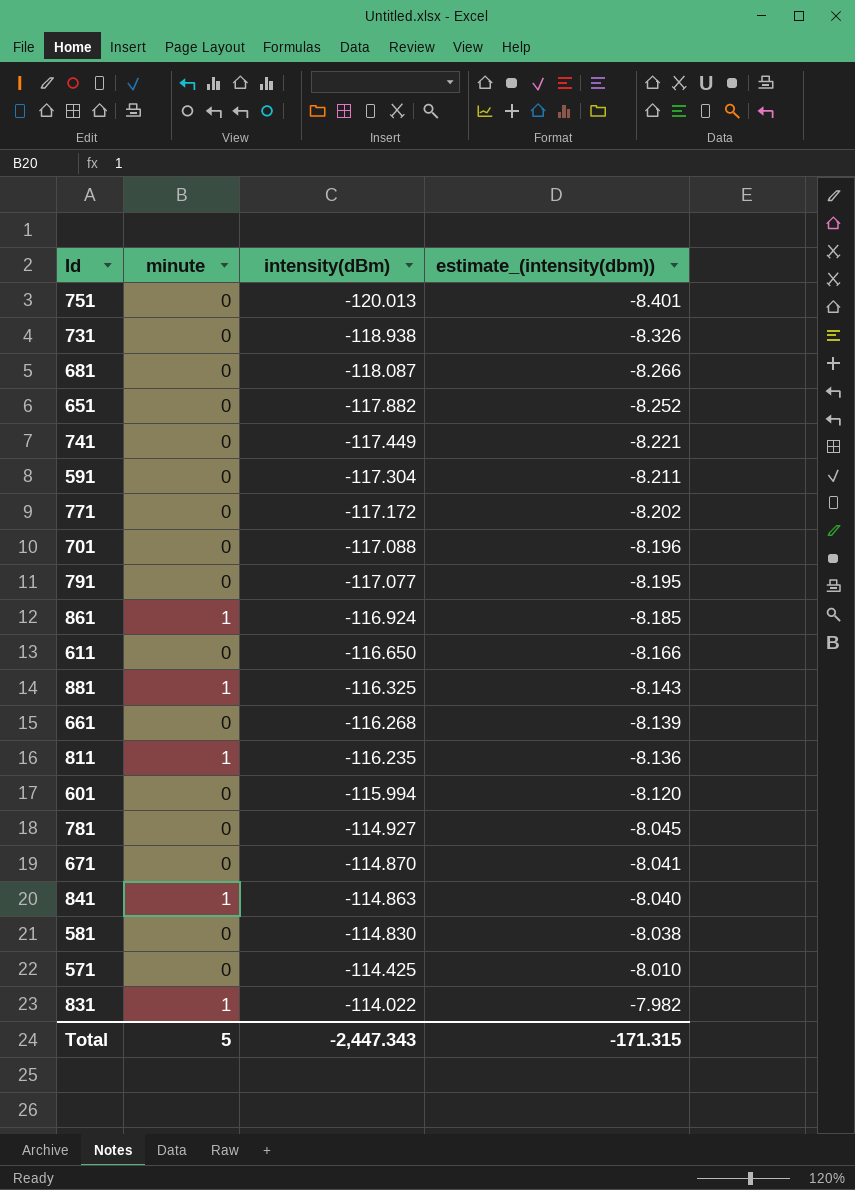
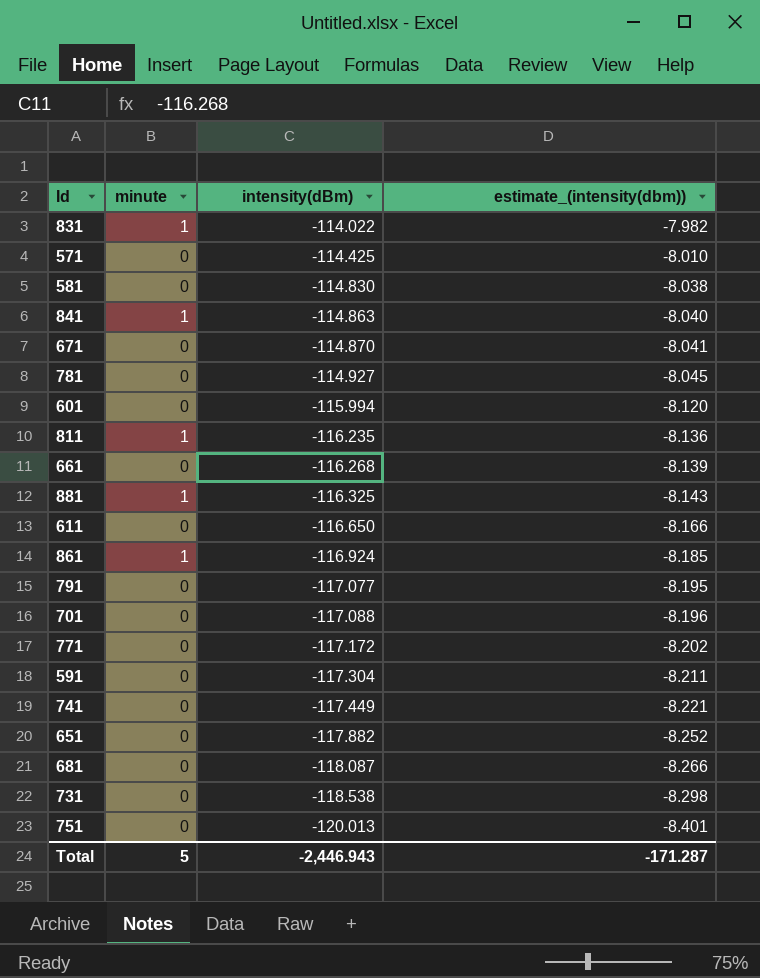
row order: intensity(dBm) ascending -> intensity(dBm) descending
731 | intensity(dBm): -118.938 -> -118.538
731 | estimate_(intensity(dbm)): -8.326 -> -8.298
Total | intensity(dBm): -2,447.343 -> -2,446.943
Total | estimate_(intensity(dbm)): -171.315 -> -171.287

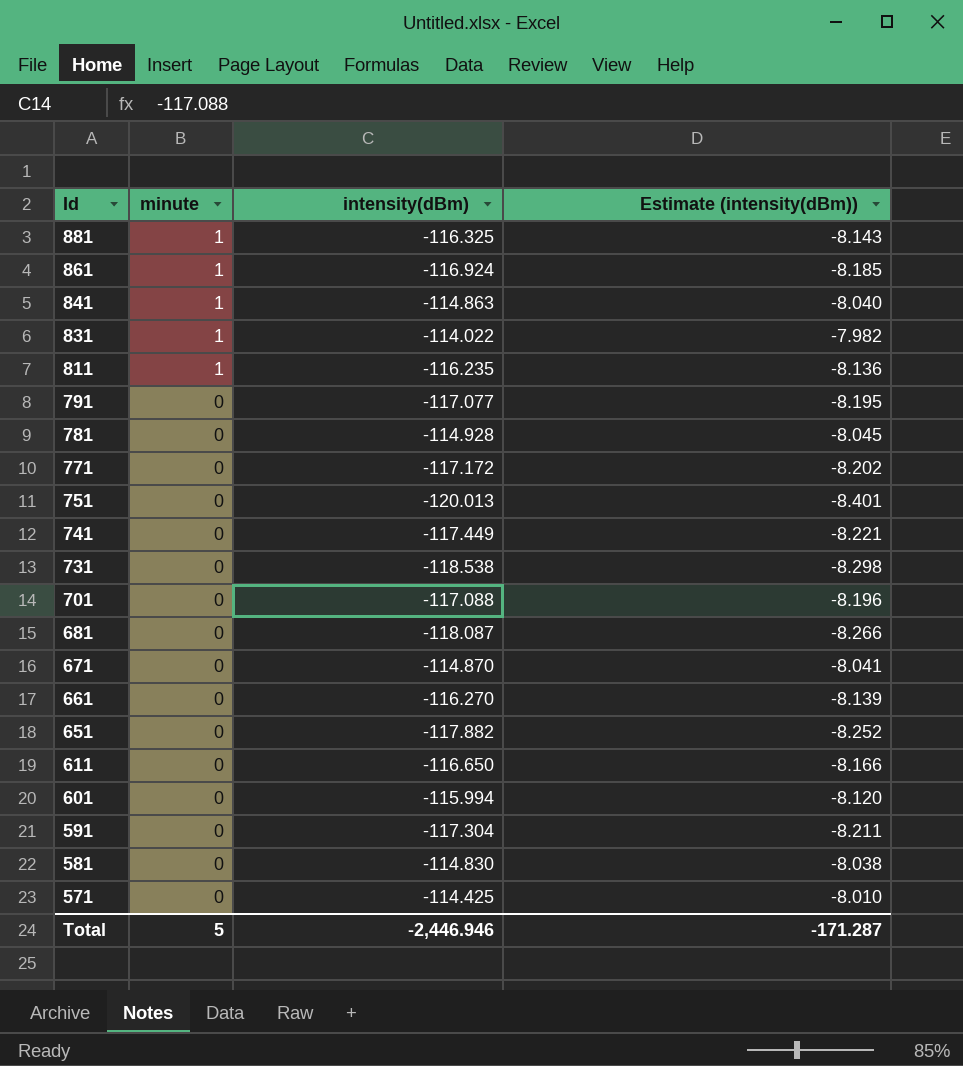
row order: intensity(dBm) descending -> Id descending
column name: estimate_(intensity(dbm)) -> Estimate (intensity(dBm))
781 | intensity(dBm): -114.927 -> -114.928
661 | intensity(dBm): -116.268 -> -116.270
Total | intensity(dBm): -2,446.943 -> -2,446.946

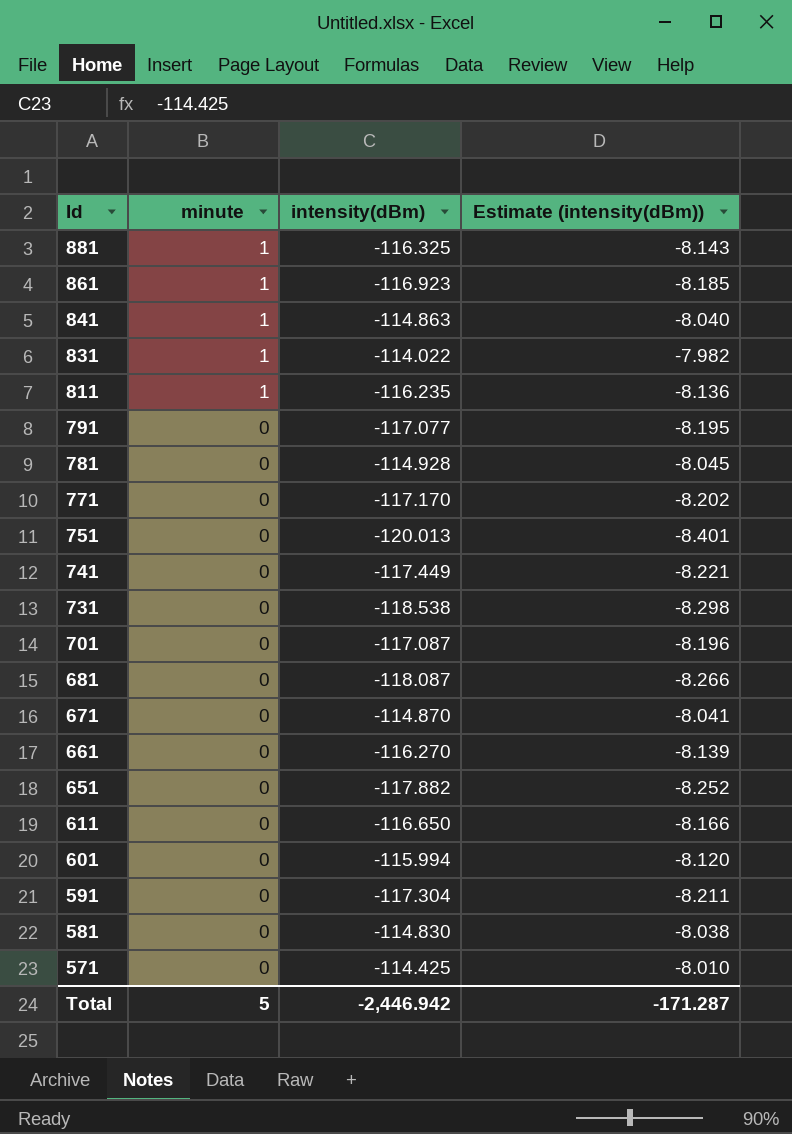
861 | intensity(dBm): -116.924 -> -116.923
771 | intensity(dBm): -117.172 -> -117.170
701 | intensity(dBm): -117.088 -> -117.087
Total | intensity(dBm): -2,446.946 -> -2,446.942

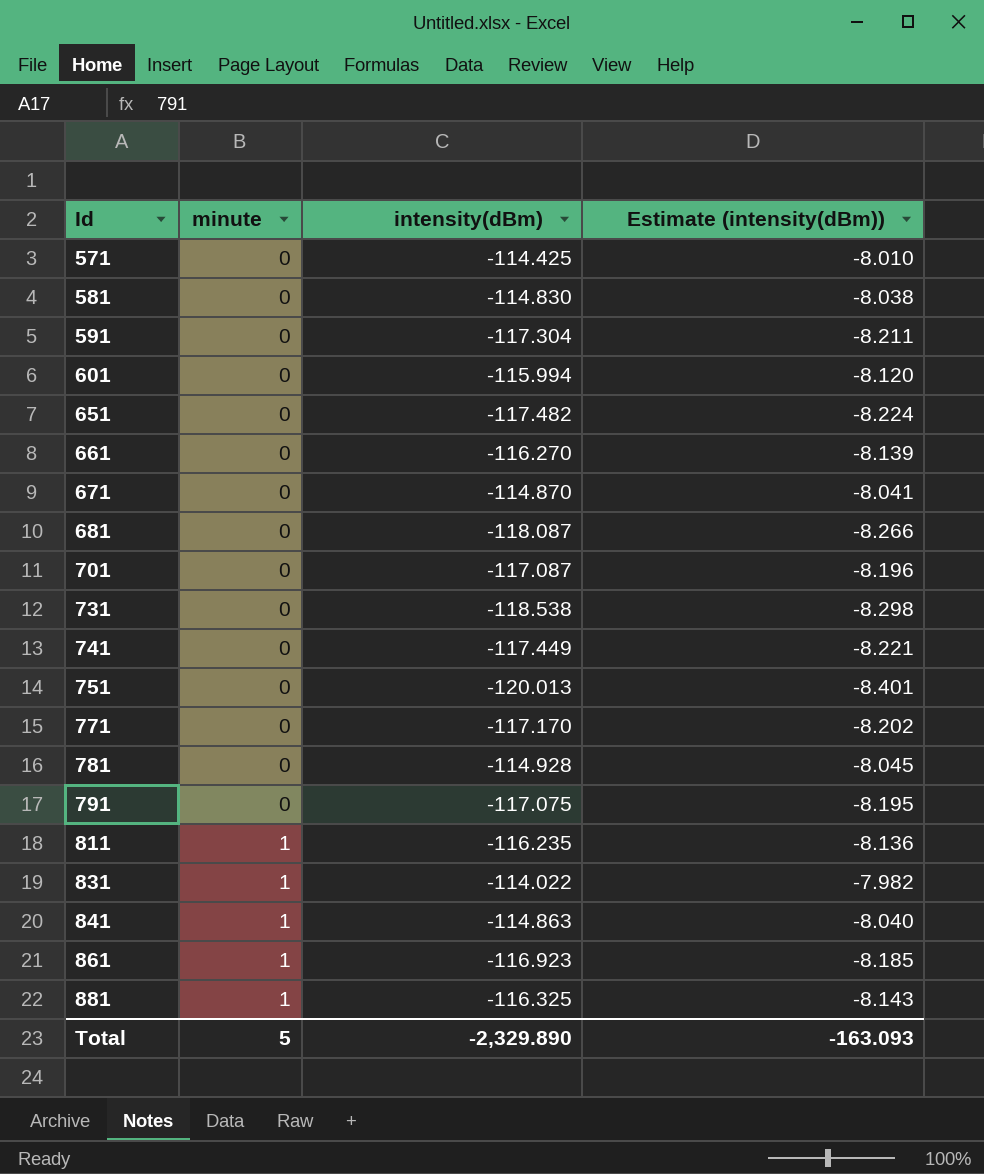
row order: Id descending -> Id ascending
row 611: 0 | -116.650 | -8.166 -> none
651 | intensity(dBm): -117.882 -> -117.482
651 | Estimate (intensity(dBm)): -8.252 -> -8.224
791 | intensity(dBm): -117.077 -> -117.075
Total | intensity(dBm): -2,446.942 -> -2,329.890
Total | Estimate (intensity(dBm)): -171.287 -> -163.093

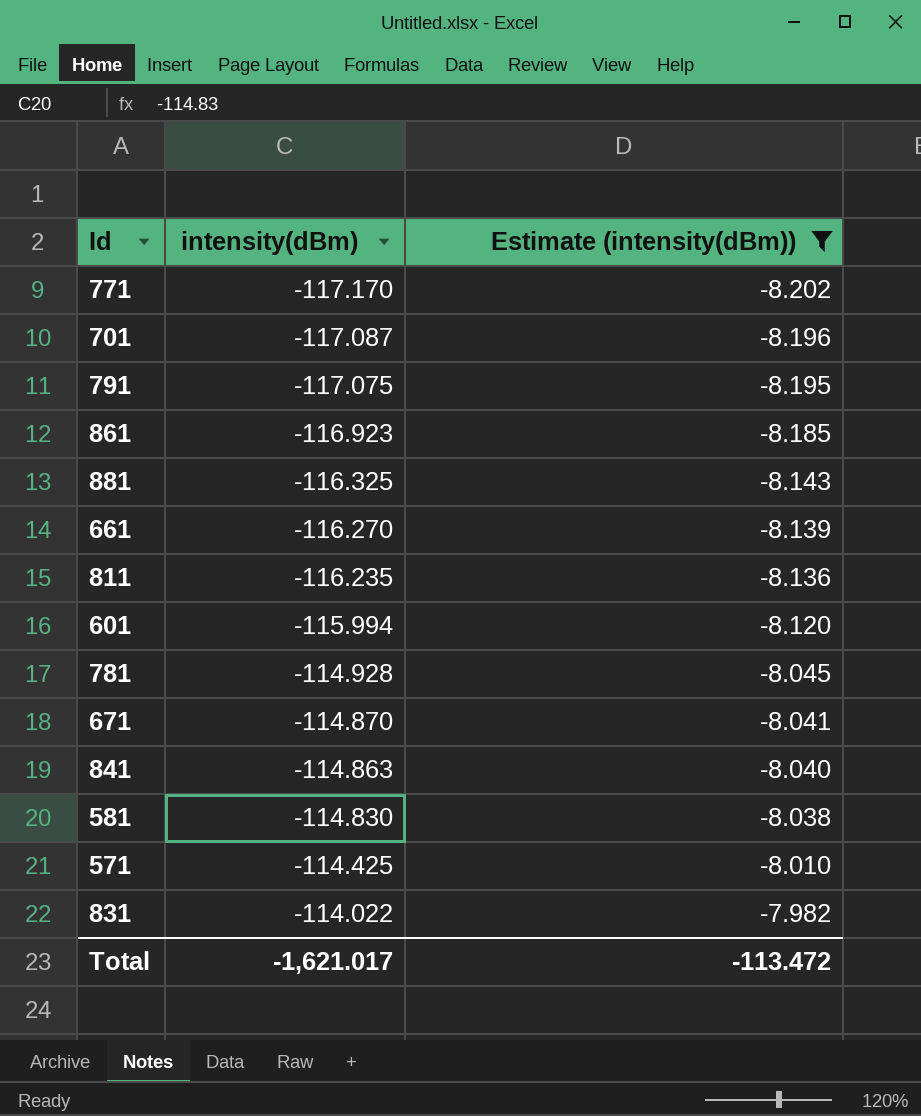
filter: none -> Estimate (intensity(dBm)) >= -8.202
row order: Id ascending -> intensity(dBm) ascending
column minute | position: 2 -> none
Total | intensity(dBm): -2,329.890 -> -1,621.017
Total | Estimate (intensity(dBm)): -163.093 -> -113.472

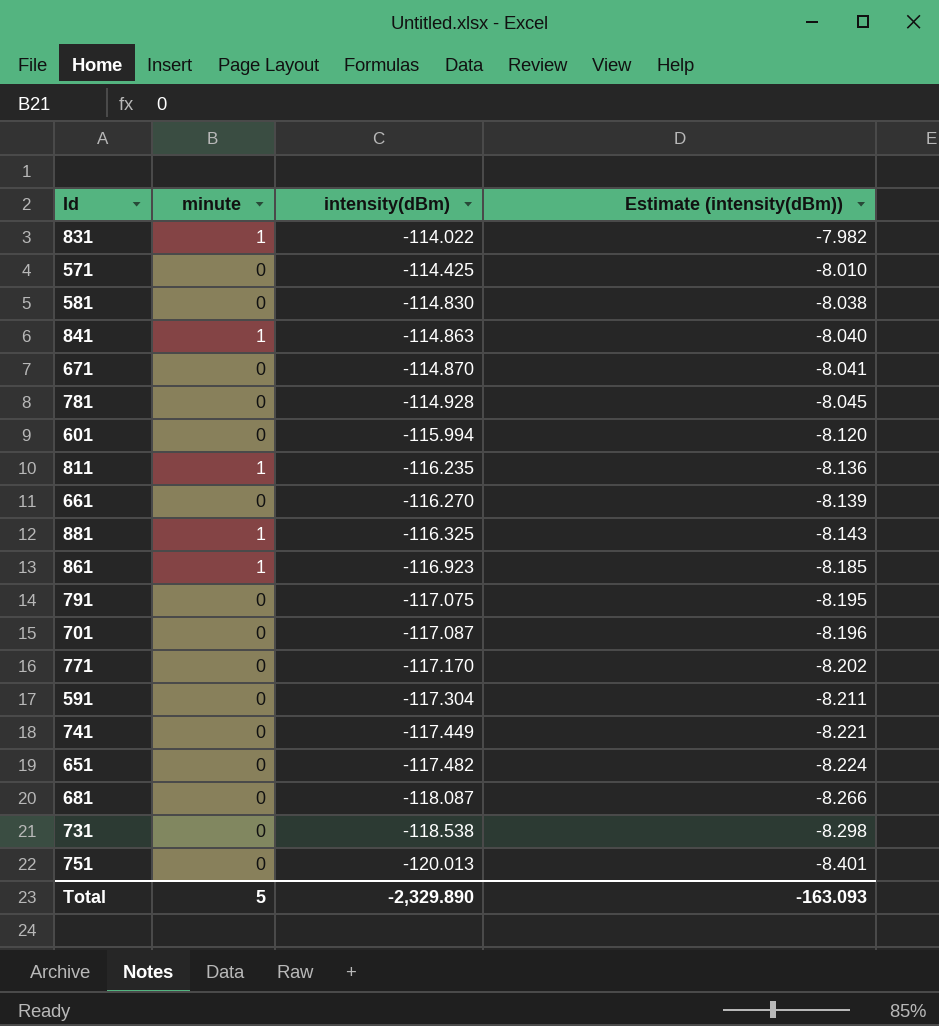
filter: Estimate (intensity(dBm)) >= -8.202 -> none
row order: intensity(dBm) ascending -> intensity(dBm) descending
column minute | position: none -> 2
Total | intensity(dBm): -1,621.017 -> -2,329.890
Total | Estimate (intensity(dBm)): -113.472 -> -163.093

